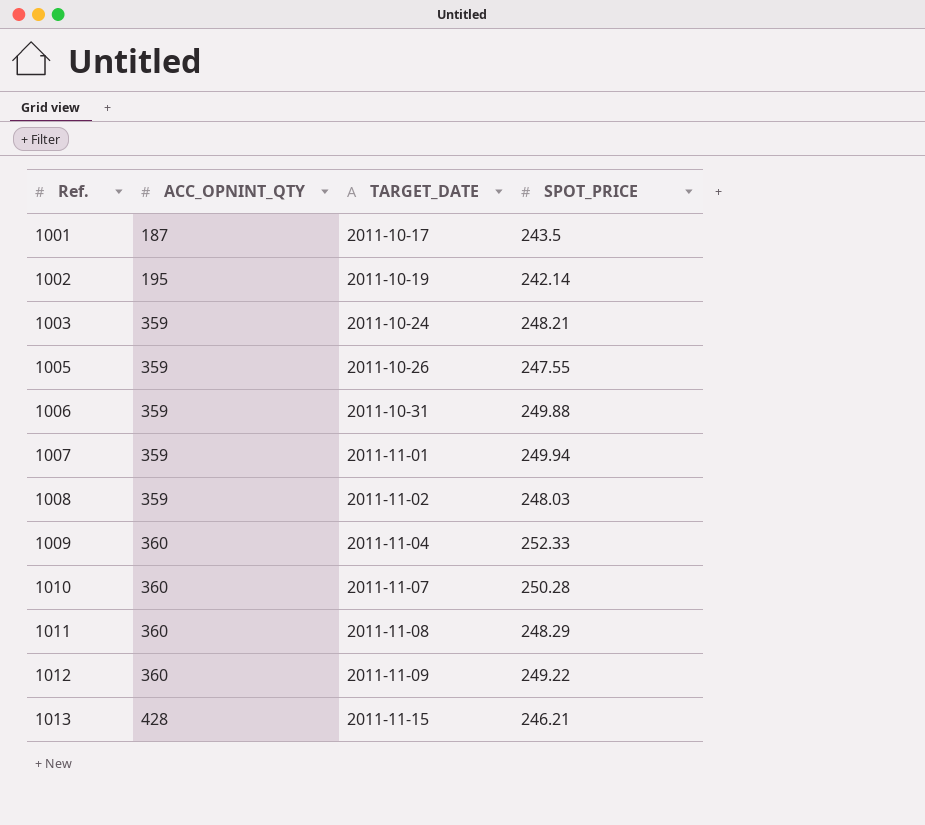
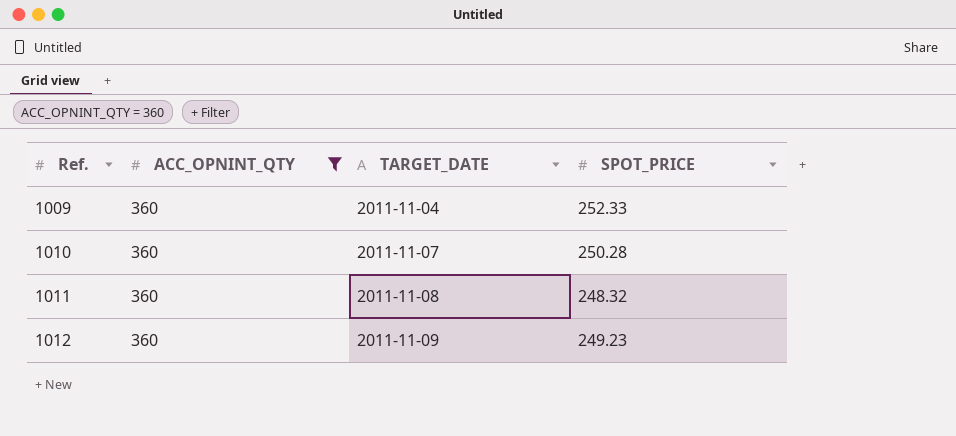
filter: none -> ACC_OPNINT_QTY = 360
1011 | SPOT_PRICE: 248.29 -> 248.32
1012 | SPOT_PRICE: 249.22 -> 249.23

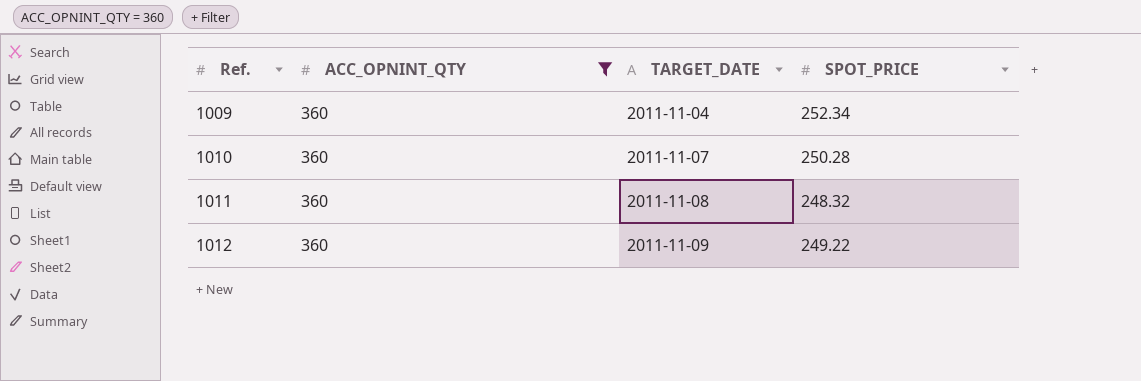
1009 | SPOT_PRICE: 252.33 -> 252.34
1012 | SPOT_PRICE: 249.23 -> 249.22

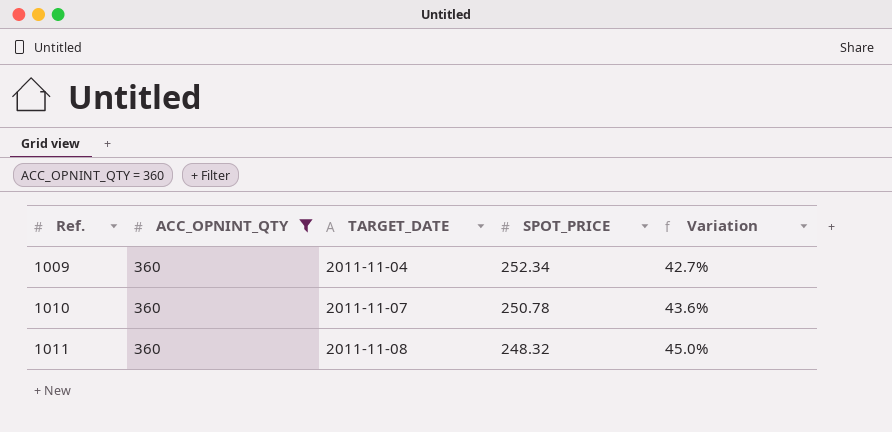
column Variation | formula: none -> ([ACC_OPNINT_QTY] - [SPOT_PRICE]) / [SPOT_PRICE]
row 1012: 360 | 2011-11-09 | 249.22 -> none
1010 | SPOT_PRICE: 250.28 -> 250.78

